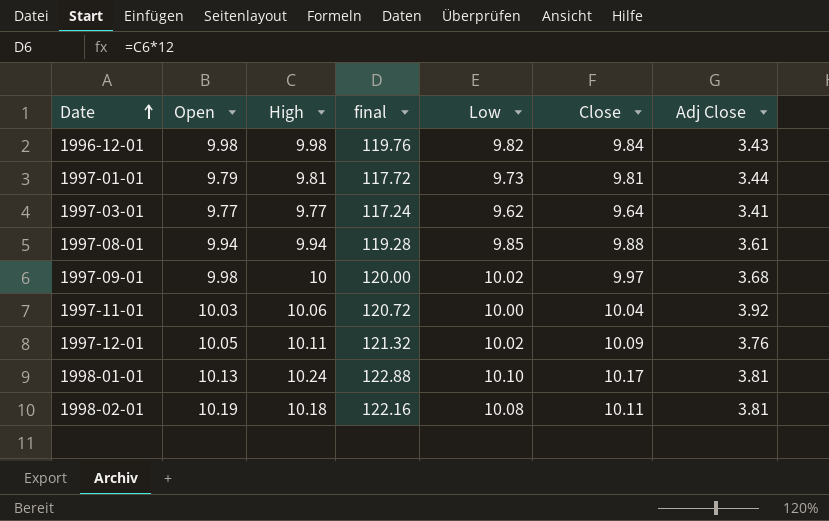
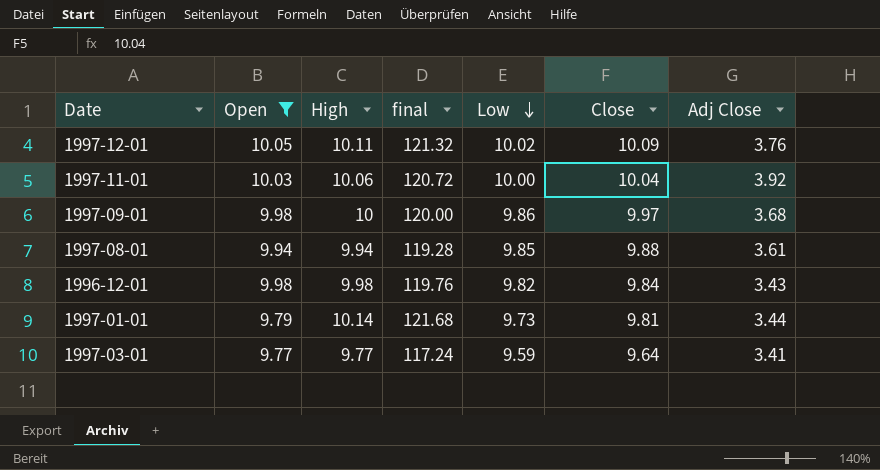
filter: none -> Open <= 10.05
row order: Date ascending -> Low descending
1997-09-01 | Low: 10.02 -> 9.86
1997-01-01 | High: 9.81 -> 10.14
1997-01-01 | final: 117.72 -> 121.68
1997-03-01 | Low: 9.62 -> 9.59

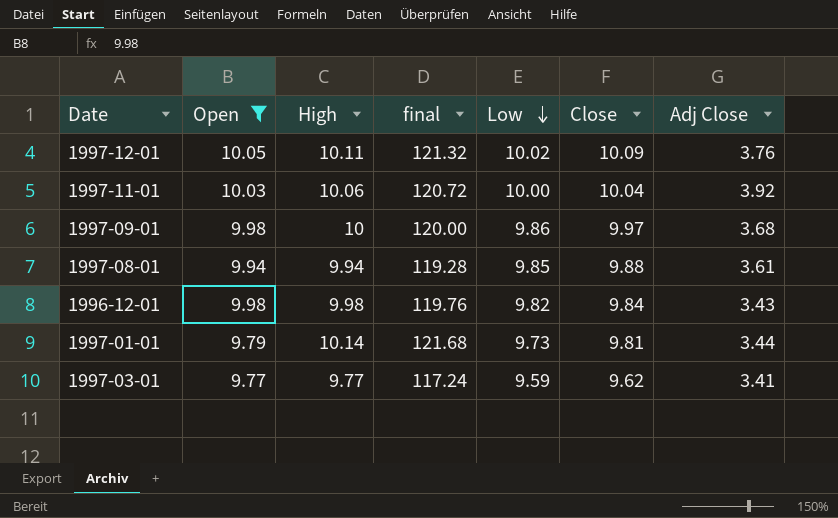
1997-03-01 | Close: 9.64 -> 9.62

